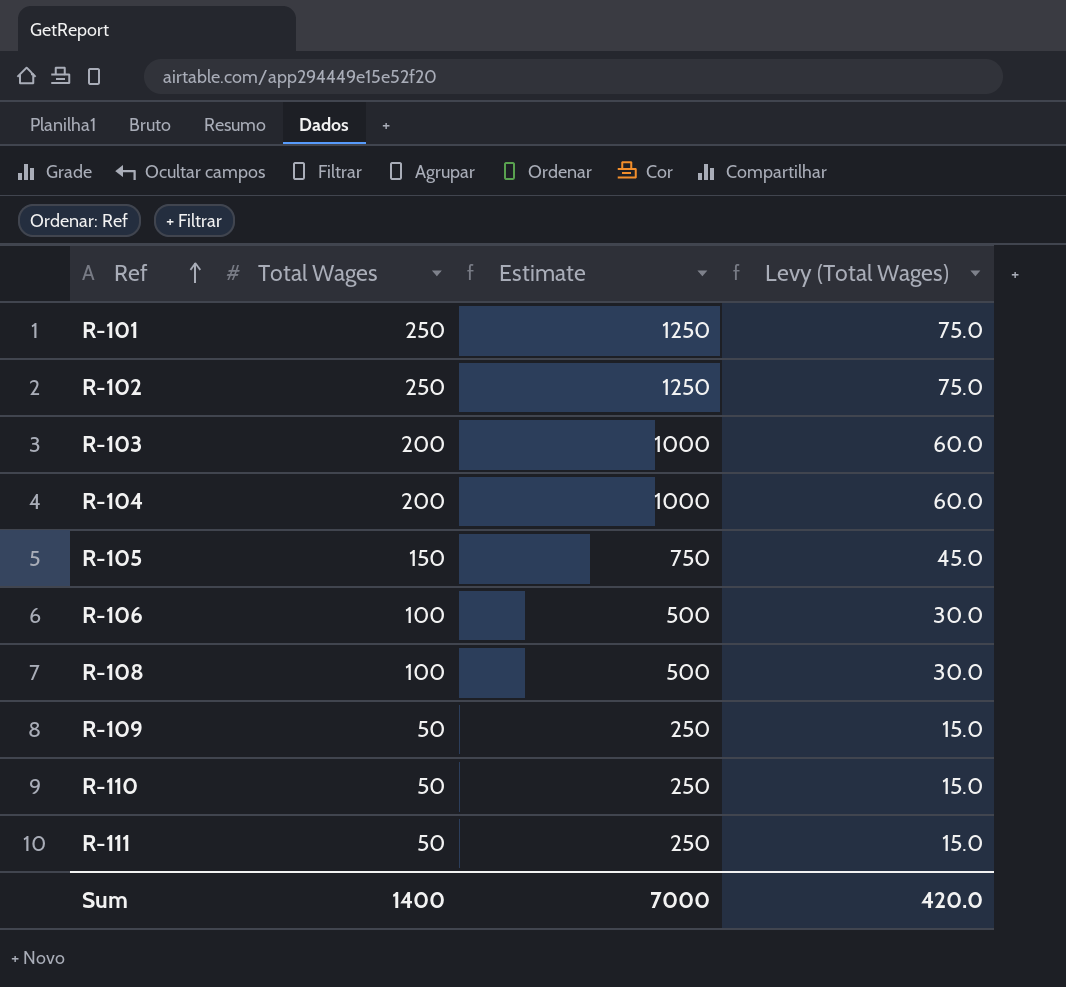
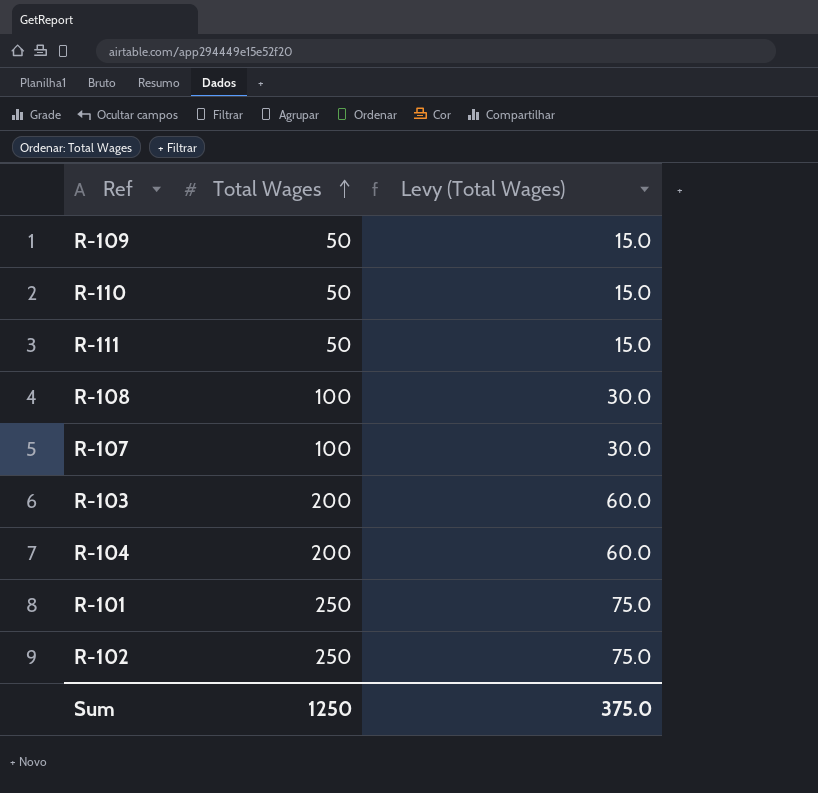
row order: Ref ascending -> Total Wages ascending
column Estimate | formula: [Total Wages] * 5 -> none
row R-105: 150 | 750 | 45.0 -> none
row R-106: 100 | 500 | 30.0 -> none
row R-107: none -> 100 | 30.0
Sum | Total Wages: 1400 -> 1250
Sum | Levy (Total Wages): 420.0 -> 375.0

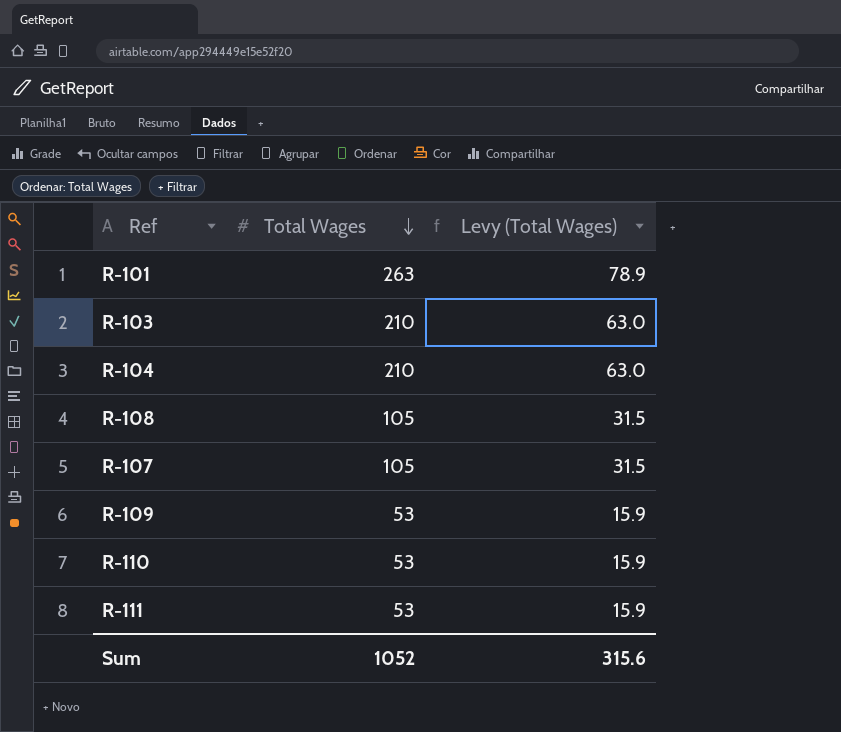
row order: Total Wages ascending -> Total Wages descending
row R-102: 250 | 75.0 -> none
R-101 | Total Wages: 250 -> 263
R-101 | Levy (Total Wages): 75.0 -> 78.9
R-103 | Total Wages: 200 -> 210
R-103 | Levy (Total Wages): 60.0 -> 63.0
R-104 | Total Wages: 200 -> 210
R-104 | Levy (Total Wages): 60.0 -> 63.0
R-108 | Total Wages: 100 -> 105
R-108 | Levy (Total Wages): 30.0 -> 31.5
R-107 | Total Wages: 100 -> 105
R-107 | Levy (Total Wages): 30.0 -> 31.5
R-109 | Total Wages: 50 -> 53
R-109 | Levy (Total Wages): 15.0 -> 15.9
R-110 | Total Wages: 50 -> 53
R-110 | Levy (Total Wages): 15.0 -> 15.9
R-111 | Total Wages: 50 -> 53
R-111 | Levy (Total Wages): 15.0 -> 15.9
Sum | Total Wages: 1250 -> 1052
Sum | Levy (Total Wages): 375.0 -> 315.6

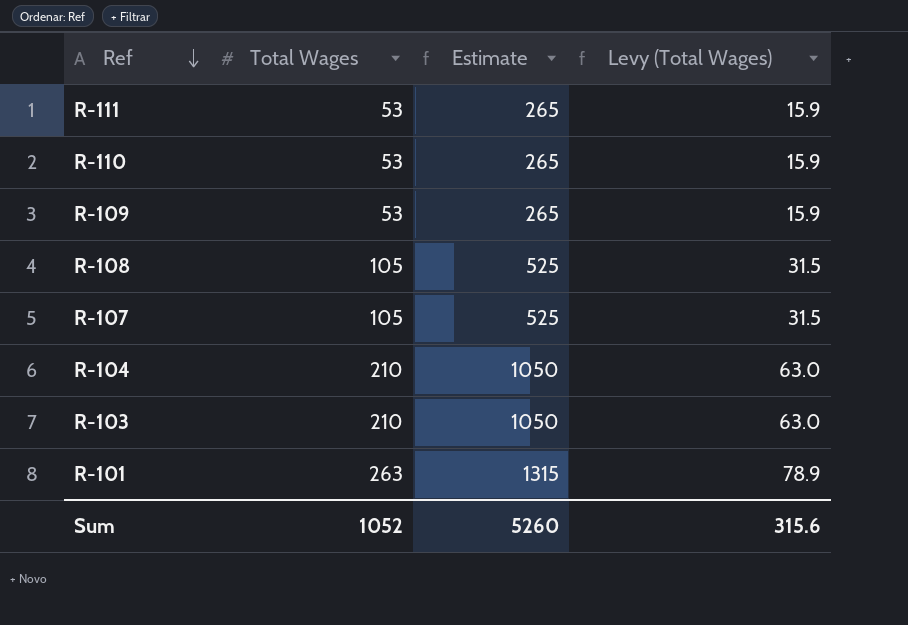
row order: Total Wages descending -> Ref descending
column Estimate | formula: none -> [Total Wages] * 5

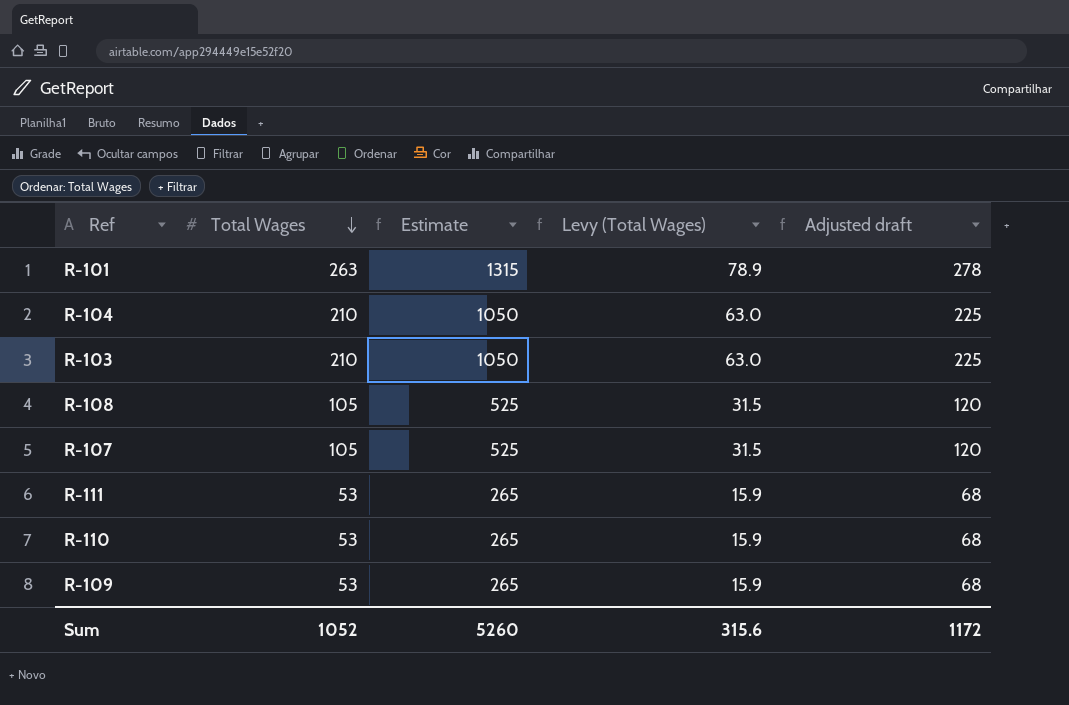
row order: Ref descending -> Total Wages descending
column Adjusted draft | formula: none -> [Total Wages] + 15

